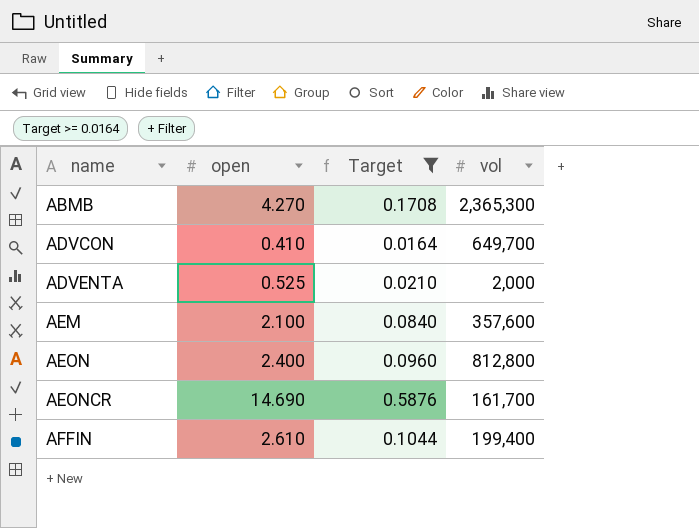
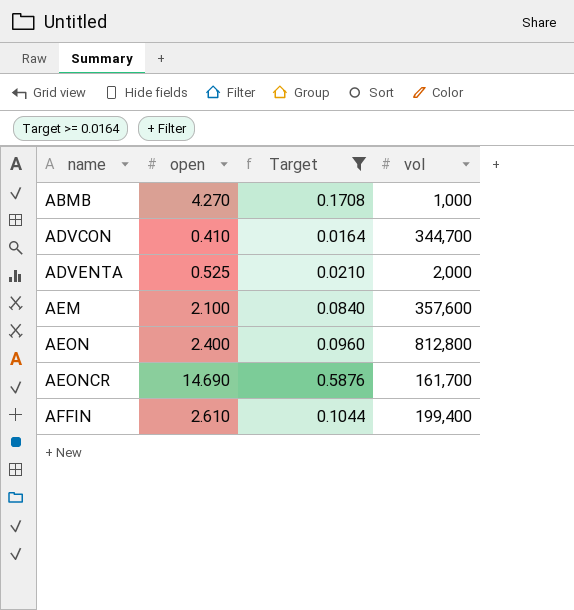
ABMB | vol: 2,365,300 -> 1,000
ADVCON | vol: 649,700 -> 344,700

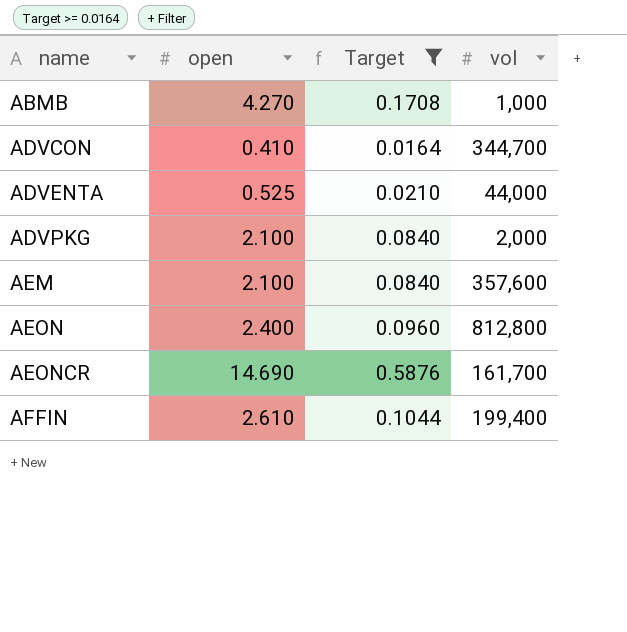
ADVENTA | vol: 2,000 -> 44,000
row ADVPKG: none -> 2.100 | 0.0840 | 2,000

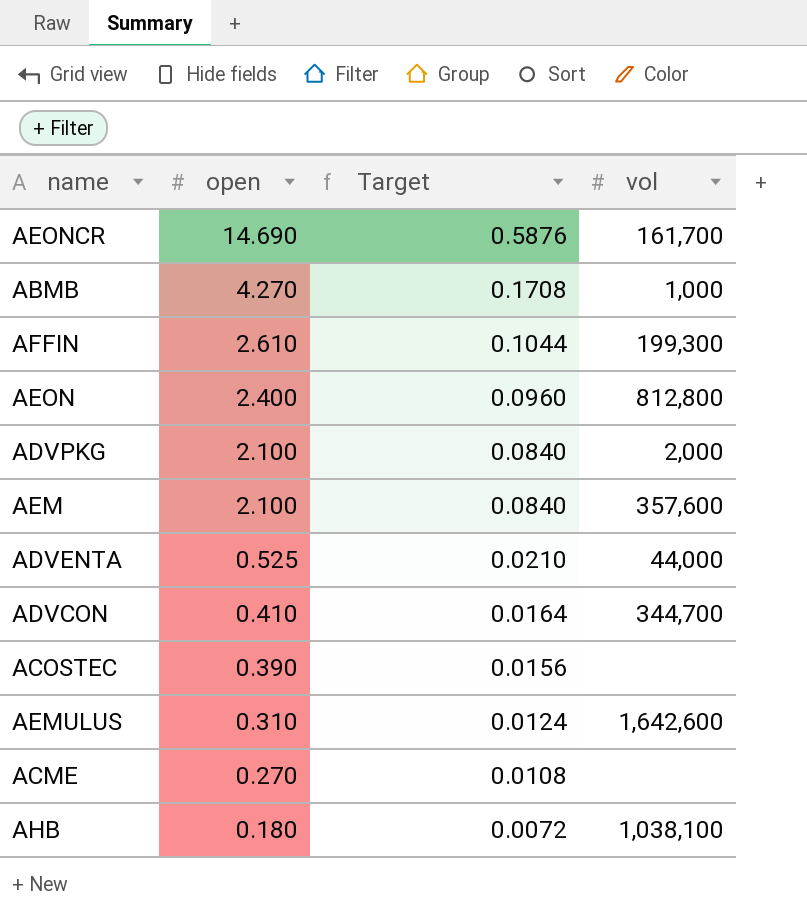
filter: Target >= 0.0164 -> none
row order: name ascending -> open descending
AFFIN | vol: 199,400 -> 199,300

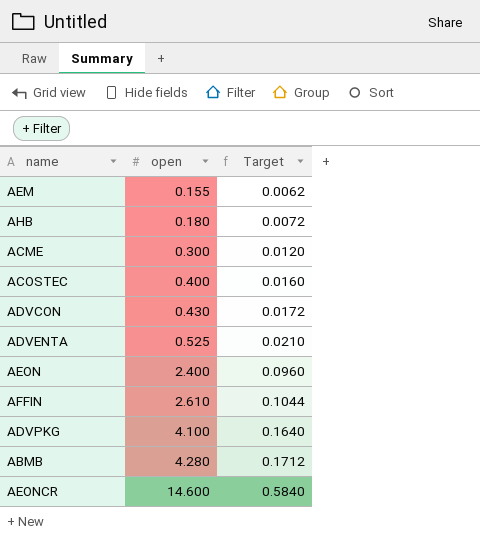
row order: open descending -> open ascending
column vol | position: 4 -> none
row AEMULUS: 0.310 | 0.0124 | 1,642,600 -> none
AEM | open: 2.100 -> 0.155
AEM | Target: 0.0840 -> 0.0062
ACME | open: 0.270 -> 0.300
ACME | Target: 0.0108 -> 0.0120
ACOSTEC | open: 0.390 -> 0.400
ACOSTEC | Target: 0.0156 -> 0.0160
ADVCON | open: 0.410 -> 0.430
ADVCON | Target: 0.0164 -> 0.0172
ADVPKG | open: 2.100 -> 4.100
ADVPKG | Target: 0.0840 -> 0.1640
ABMB | open: 4.270 -> 4.280
ABMB | Target: 0.1708 -> 0.1712
AEONCR | open: 14.690 -> 14.600
AEONCR | Target: 0.5876 -> 0.5840

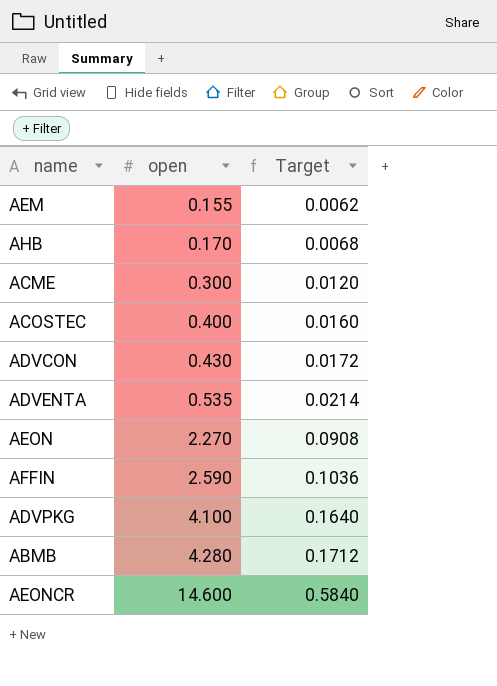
AHB | open: 0.180 -> 0.170
AHB | Target: 0.0072 -> 0.0068
ADVENTA | open: 0.525 -> 0.535
ADVENTA | Target: 0.0210 -> 0.0214
AEON | open: 2.400 -> 2.270
AEON | Target: 0.0960 -> 0.0908
AFFIN | open: 2.610 -> 2.590
AFFIN | Target: 0.1044 -> 0.1036

